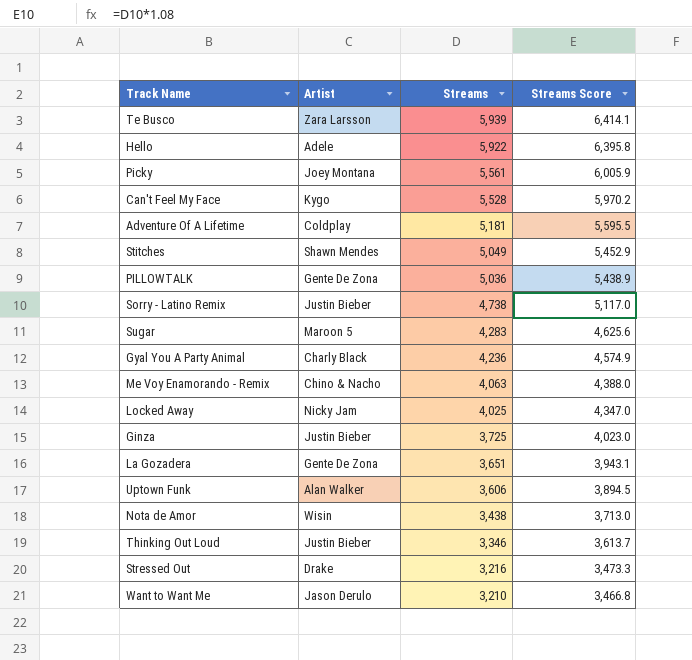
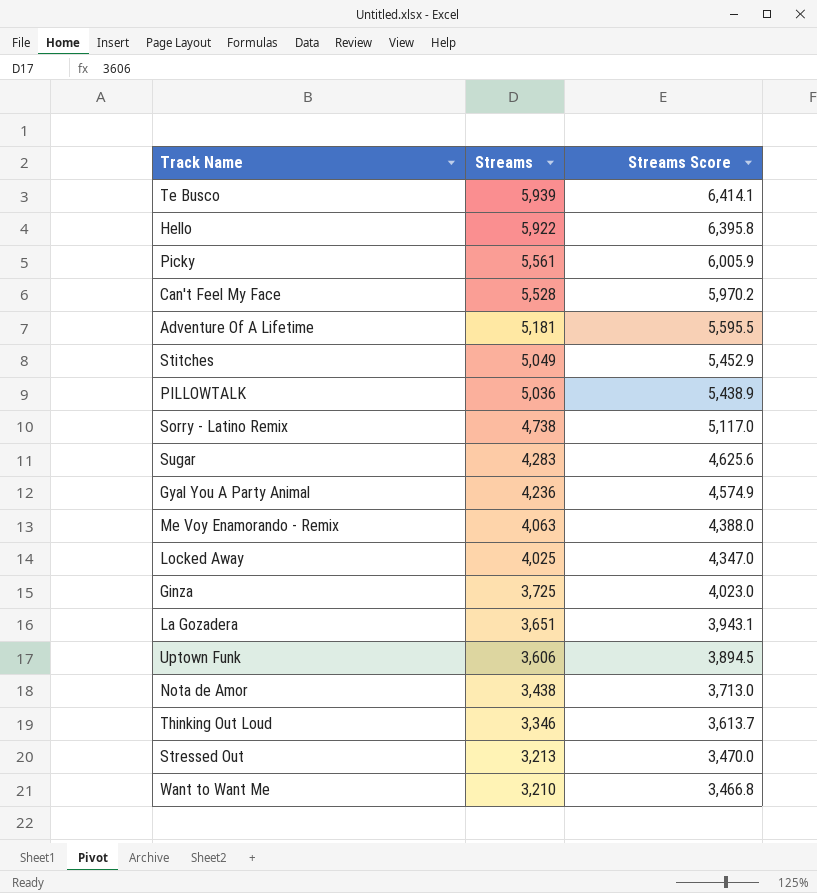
column Artist | position: 2 -> none
Stressed Out | Streams: 3,216 -> 3,213
Stressed Out | Streams Score: 3,473.3 -> 3,470.0

